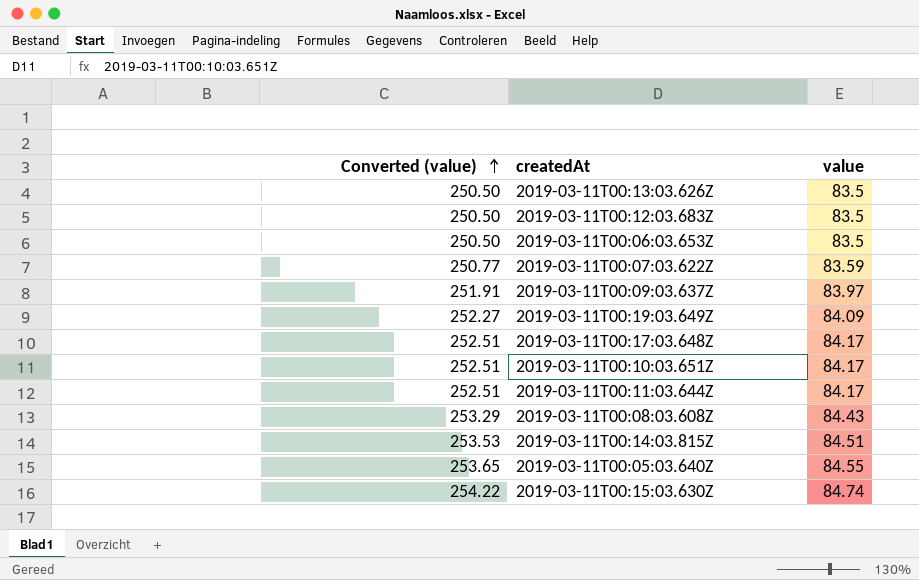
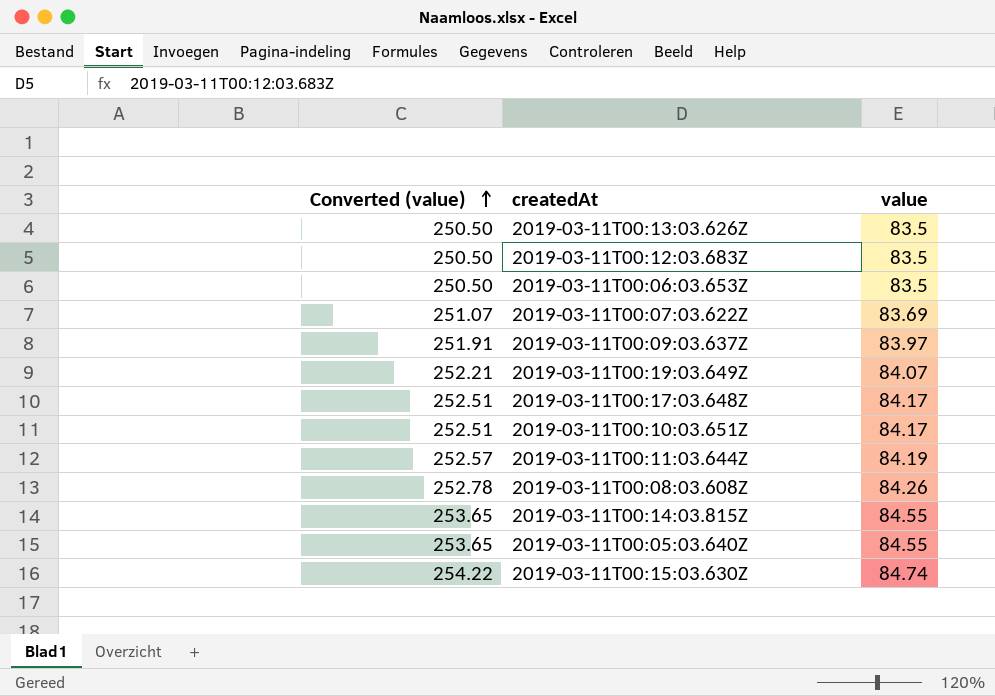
2019-03-11T00:07:03.622Z | Converted (value): 250.77 -> 251.07
2019-03-11T00:07:03.622Z | value: 83.59 -> 83.69
2019-03-11T00:19:03.649Z | Converted (value): 252.27 -> 252.21
2019-03-11T00:19:03.649Z | value: 84.09 -> 84.07
2019-03-11T00:11:03.644Z | Converted (value): 252.51 -> 252.57
2019-03-11T00:11:03.644Z | value: 84.17 -> 84.19
2019-03-11T00:08:03.608Z | Converted (value): 253.29 -> 252.78
2019-03-11T00:08:03.608Z | value: 84.43 -> 84.26
2019-03-11T00:14:03.815Z | Converted (value): 253.53 -> 253.65
2019-03-11T00:14:03.815Z | value: 84.51 -> 84.55

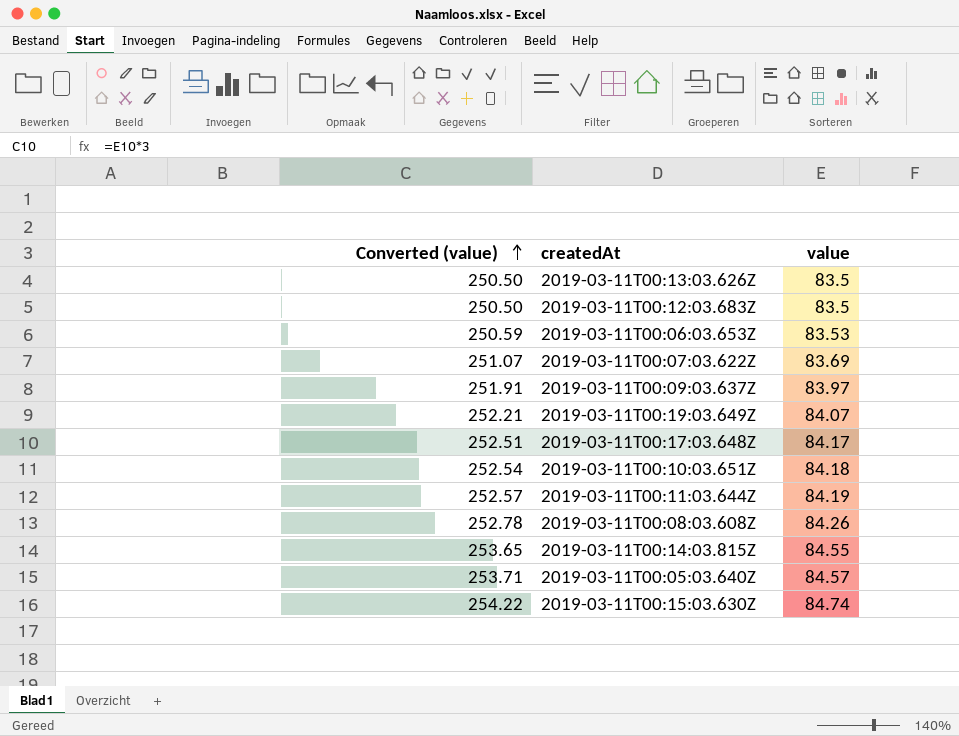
2019-03-11T00:06:03.653Z | Converted (value): 250.50 -> 250.59
2019-03-11T00:06:03.653Z | value: 83.5 -> 83.53
2019-03-11T00:10:03.651Z | Converted (value): 252.51 -> 252.54
2019-03-11T00:10:03.651Z | value: 84.17 -> 84.18
2019-03-11T00:05:03.640Z | Converted (value): 253.65 -> 253.71
2019-03-11T00:05:03.640Z | value: 84.55 -> 84.57

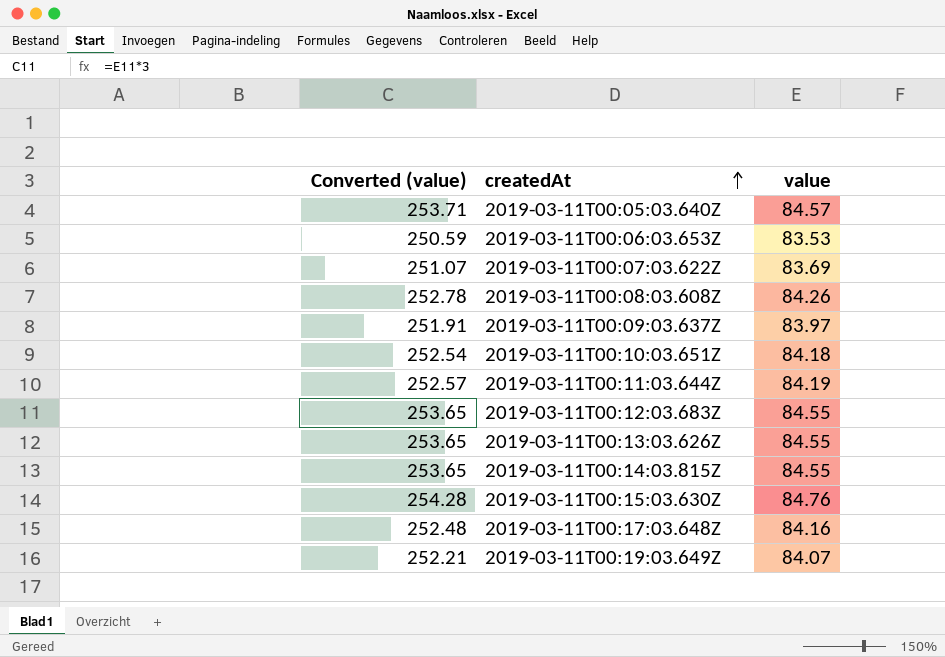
row order: Converted (value) ascending -> createdAt ascending
2019-03-11T00:12:03.683Z | Converted (value): 250.50 -> 253.65
2019-03-11T00:12:03.683Z | value: 83.5 -> 84.55
2019-03-11T00:13:03.626Z | Converted (value): 250.50 -> 253.65
2019-03-11T00:13:03.626Z | value: 83.5 -> 84.55
2019-03-11T00:15:03.630Z | Converted (value): 254.22 -> 254.28
2019-03-11T00:15:03.630Z | value: 84.74 -> 84.76
2019-03-11T00:17:03.648Z | Converted (value): 252.51 -> 252.48
2019-03-11T00:17:03.648Z | value: 84.17 -> 84.16

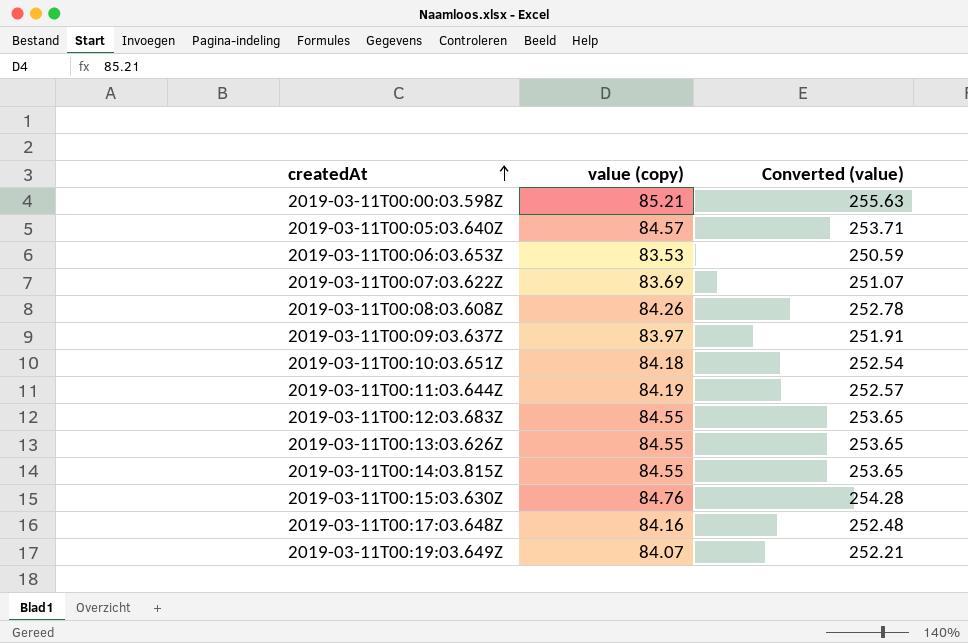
column name: value -> value (copy)
column Converted (value) | position: 1 -> 3
row 2019-03-11T00:00:03.598Z: none -> 85.21 | 255.63

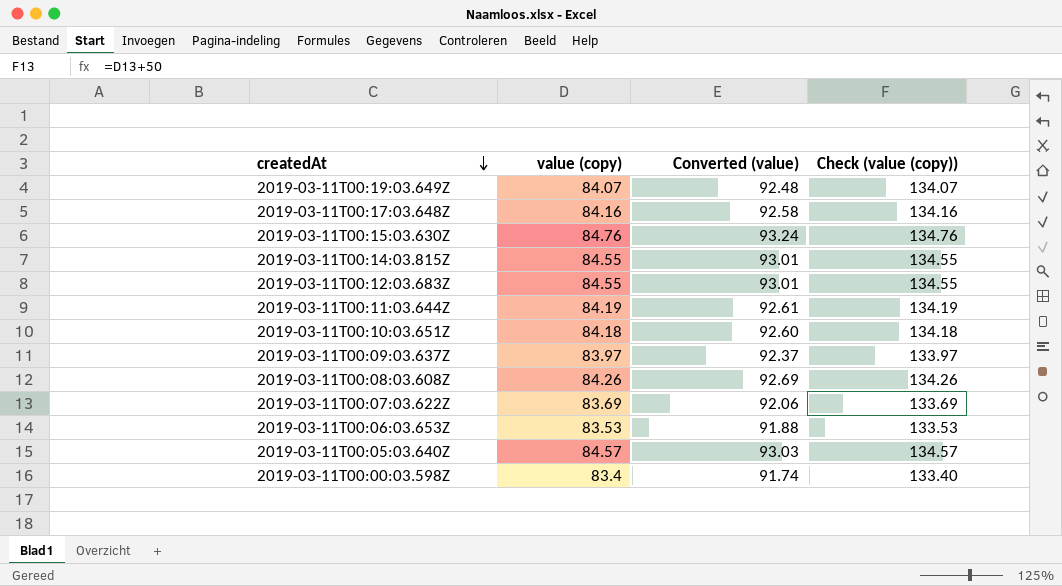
row order: createdAt ascending -> createdAt descending
column Converted (value) | formula: [value (copy)] * 3 -> [value (copy)] * 1.1
column Check (value (copy)) | formula: none -> [value (copy)] + 50
row 2019-03-11T00:13:03.626Z: 84.55 | 253.65 -> none
2019-03-11T00:00:03.598Z | value (copy): 85.21 -> 83.4

